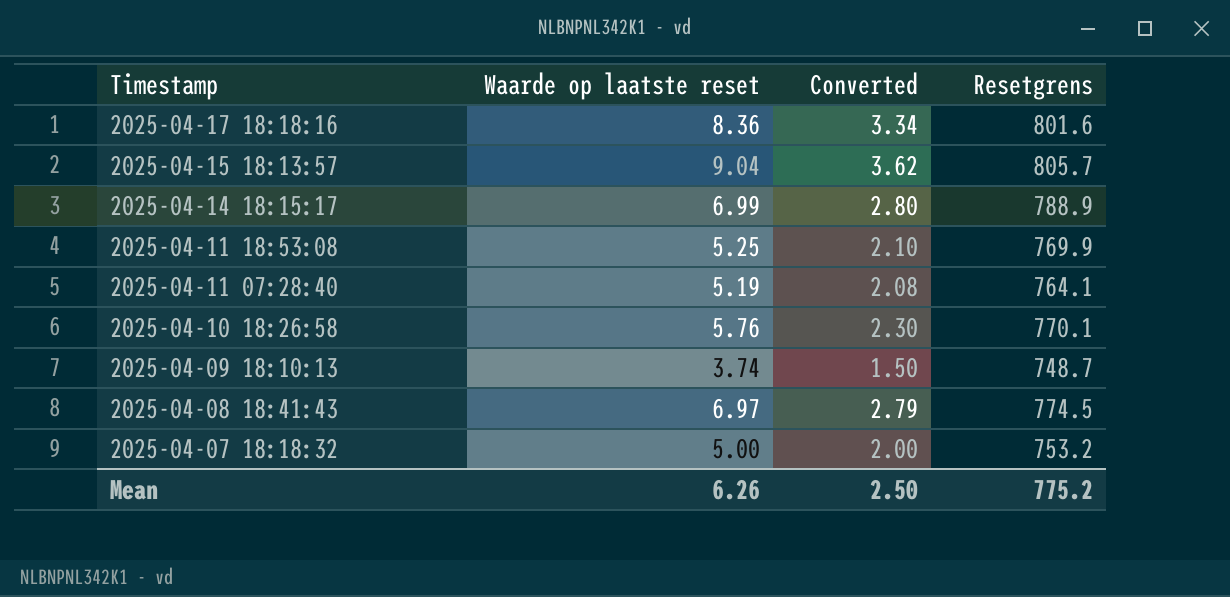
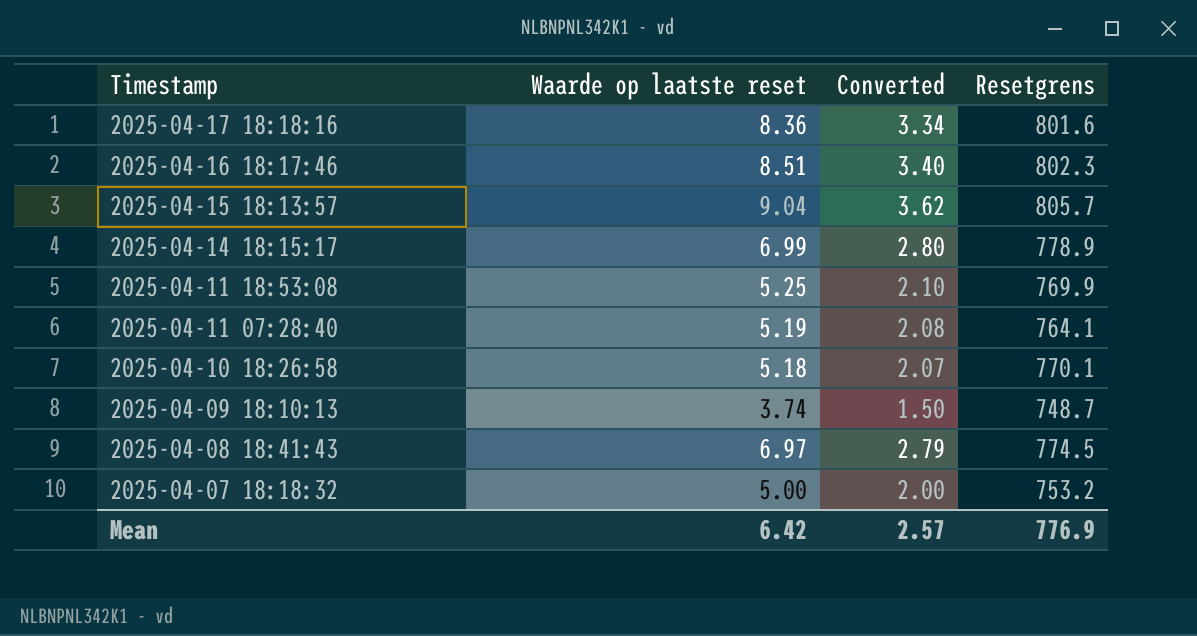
row 2025-04-16 18:17:46: none -> 8.51 | 3.40 | 802.3
2025-04-14 18:15:17 | Resetgrens: 788.9 -> 778.9
2025-04-10 18:26:58 | Waarde op laatste reset: 5.76 -> 5.18
2025-04-10 18:26:58 | Converted: 2.30 -> 2.07
Mean | Waarde op laatste reset: 6.26 -> 6.42
Mean | Converted: 2.50 -> 2.57
Mean | Resetgrens: 775.2 -> 776.9

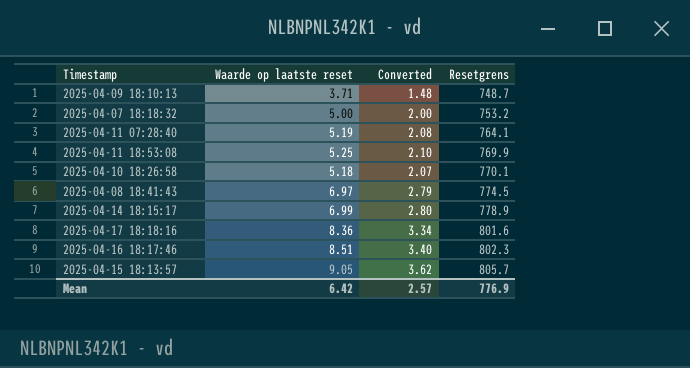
row order: Timestamp descending -> Resetgrens ascending
2025-04-09 18:10:13 | Waarde op laatste reset: 3.74 -> 3.71
2025-04-09 18:10:13 | Converted: 1.50 -> 1.48
2025-04-15 18:13:57 | Waarde op laatste reset: 9.04 -> 9.05

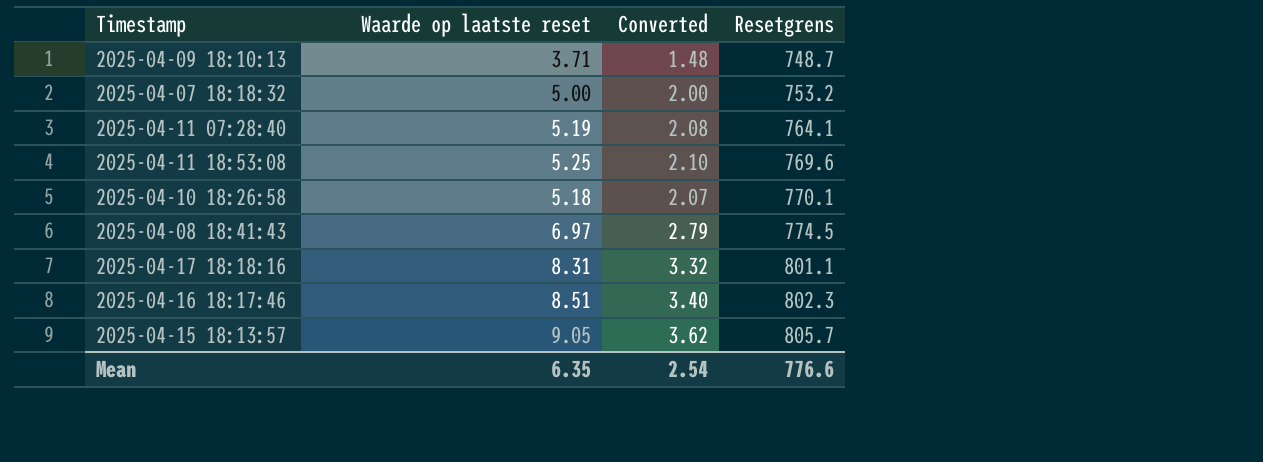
row 2025-04-14 18:15:17: 6.99 | 2.80 | 778.9 -> none
2025-04-11 18:53:08 | Resetgrens: 769.9 -> 769.6
2025-04-17 18:18:16 | Waarde op laatste reset: 8.36 -> 8.31
2025-04-17 18:18:16 | Converted: 3.34 -> 3.32
2025-04-17 18:18:16 | Resetgrens: 801.6 -> 801.1
Mean | Waarde op laatste reset: 6.42 -> 6.35
Mean | Converted: 2.57 -> 2.54
Mean | Resetgrens: 776.9 -> 776.6

